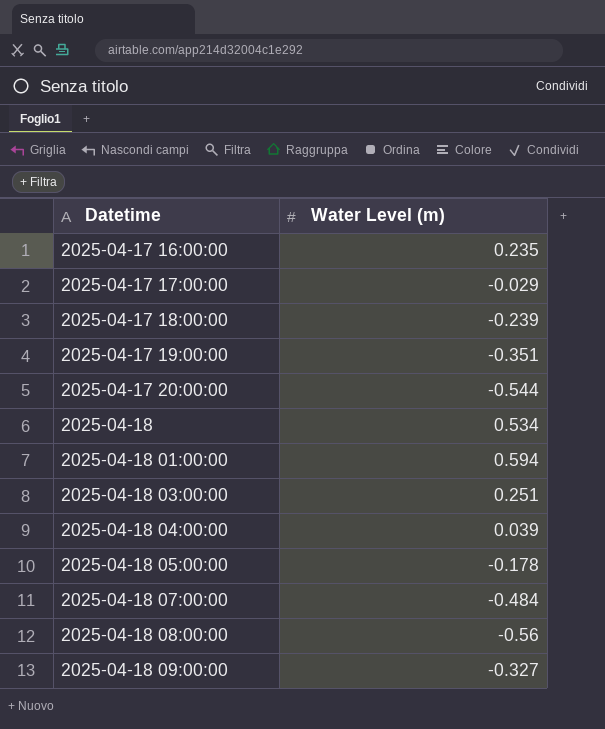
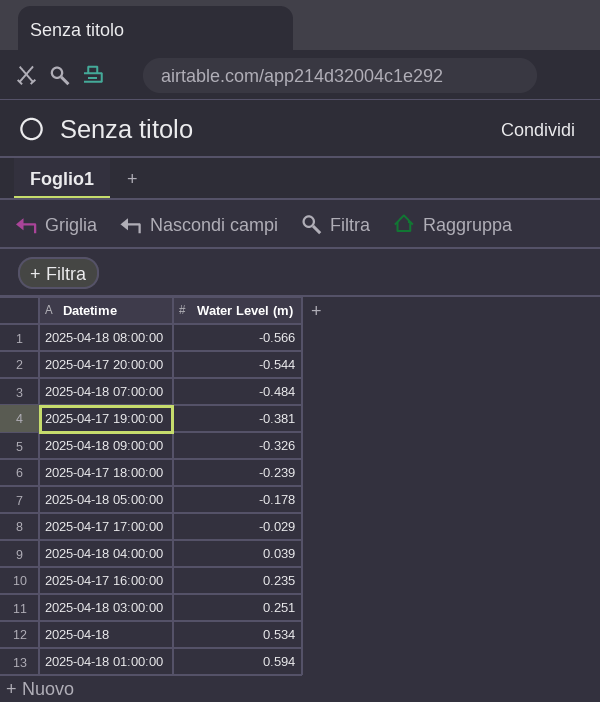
row order: Datetime ascending -> Water Level (m) ascending
2025-04-18 08:00:00 | Water Level (m): -0.56 -> -0.566
2025-04-17 19:00:00 | Water Level (m): -0.351 -> -0.381
2025-04-18 09:00:00 | Water Level (m): -0.327 -> -0.326

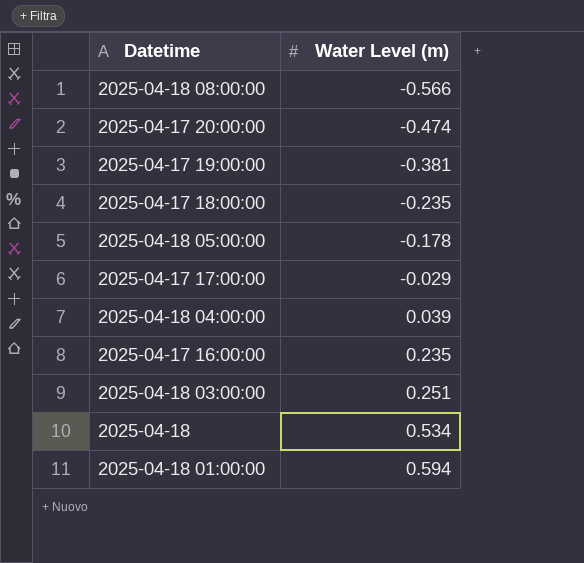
row 2025-04-18 07:00:00: -0.484 -> none
row 2025-04-18 09:00:00: -0.326 -> none
2025-04-17 20:00:00 | Water Level (m): -0.544 -> -0.474
2025-04-17 18:00:00 | Water Level (m): -0.239 -> -0.235

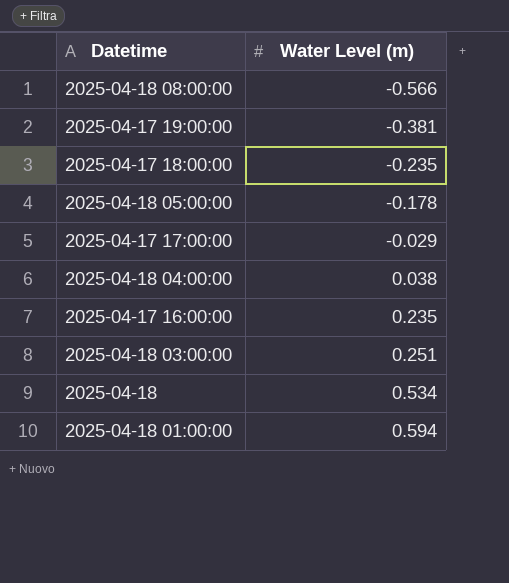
row 2025-04-17 20:00:00: -0.474 -> none
2025-04-18 04:00:00 | Water Level (m): 0.039 -> 0.038

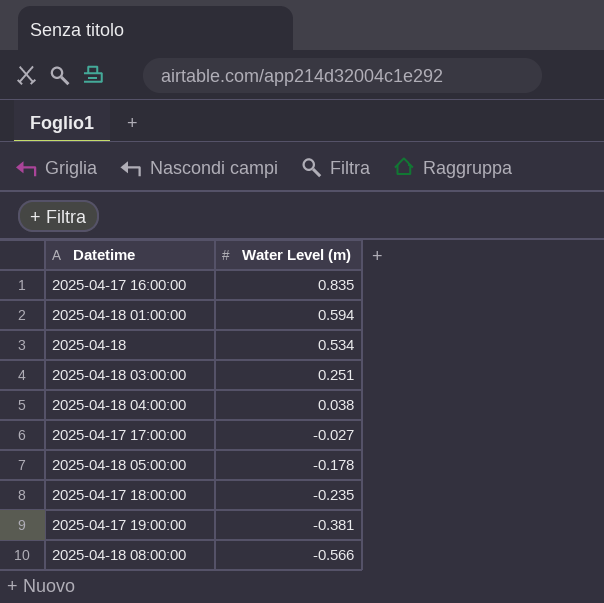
row order: Water Level (m) ascending -> Water Level (m) descending
2025-04-17 16:00:00 | Water Level (m): 0.235 -> 0.835
2025-04-17 17:00:00 | Water Level (m): -0.029 -> -0.027

